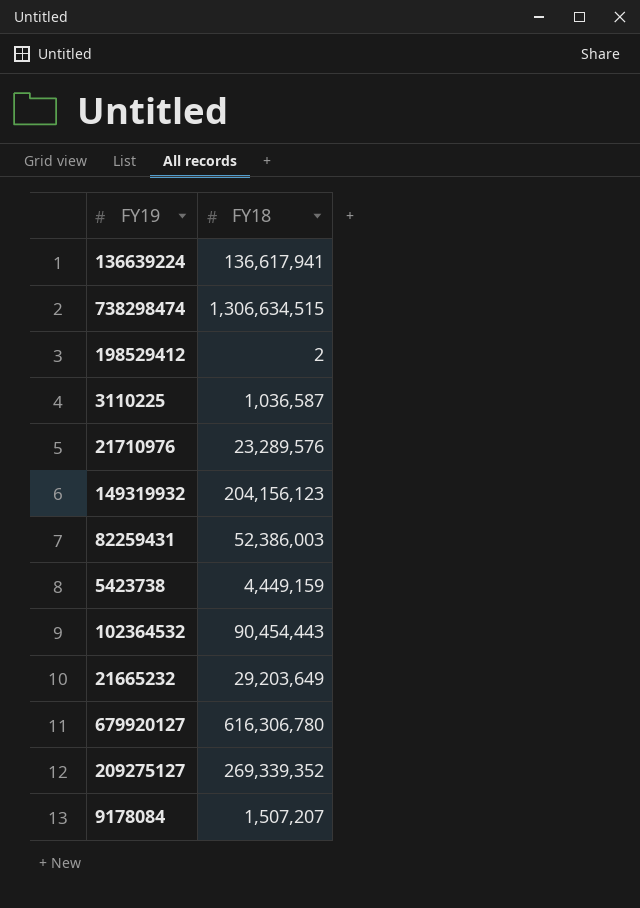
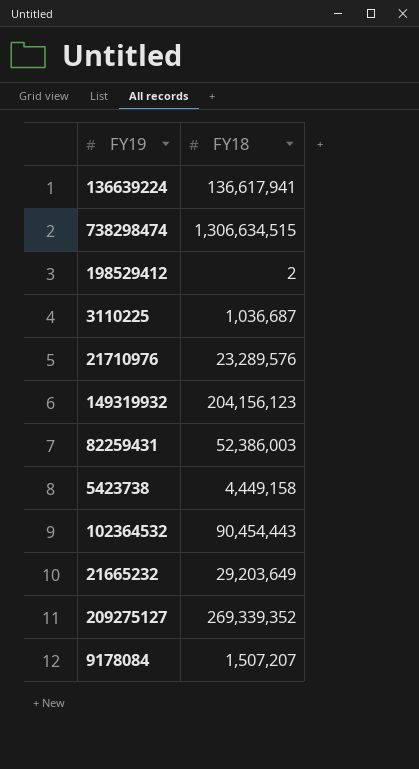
row 679920127: 616,306,780 -> none
3110225 | FY18: 1,036,587 -> 1,036,687
5423738 | FY18: 4,449,159 -> 4,449,158

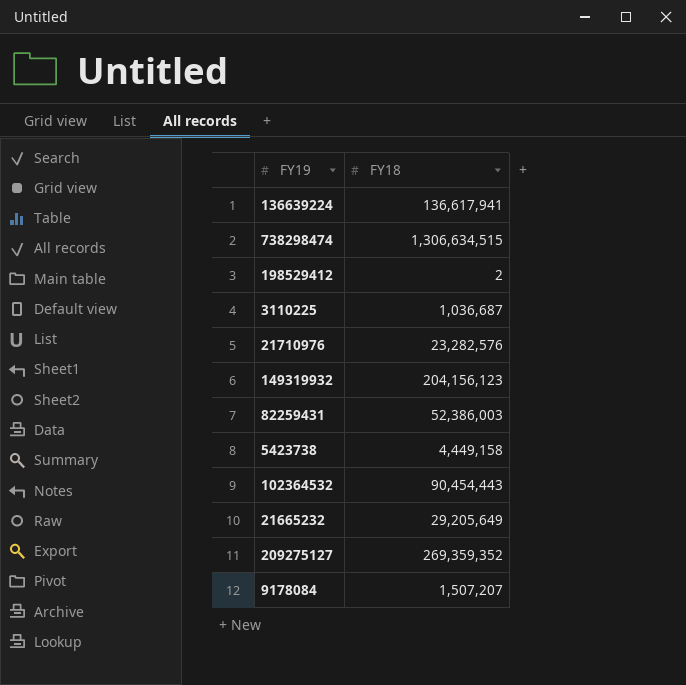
21710976 | FY18: 23,289,576 -> 23,282,576
21665232 | FY18: 29,203,649 -> 29,205,649
209275127 | FY18: 269,339,352 -> 269,359,352

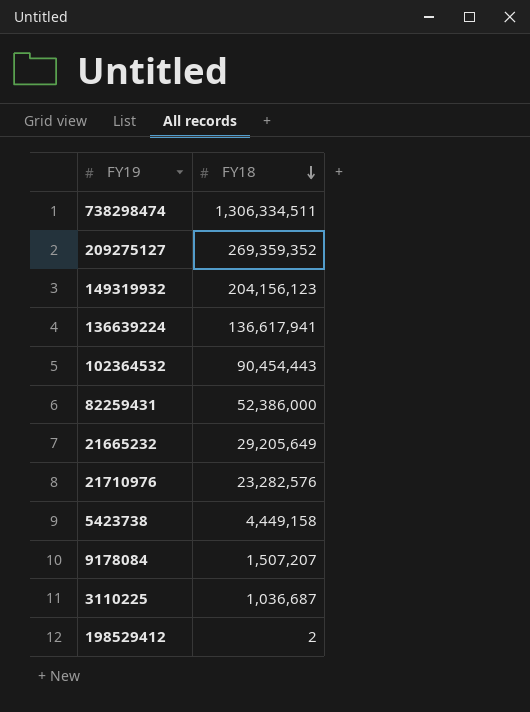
row order: none -> FY18 descending
738298474 | FY18: 1,306,634,515 -> 1,306,334,511
82259431 | FY18: 52,386,003 -> 52,386,000

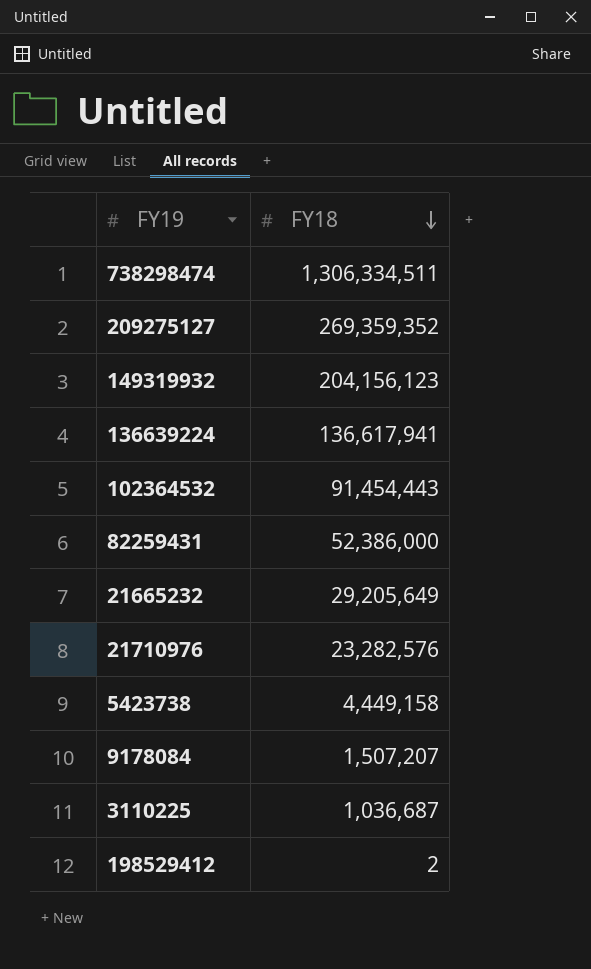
102364532 | FY18: 90,454,443 -> 91,454,443

